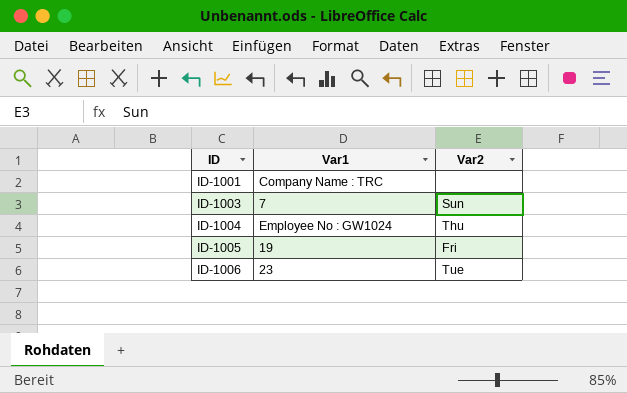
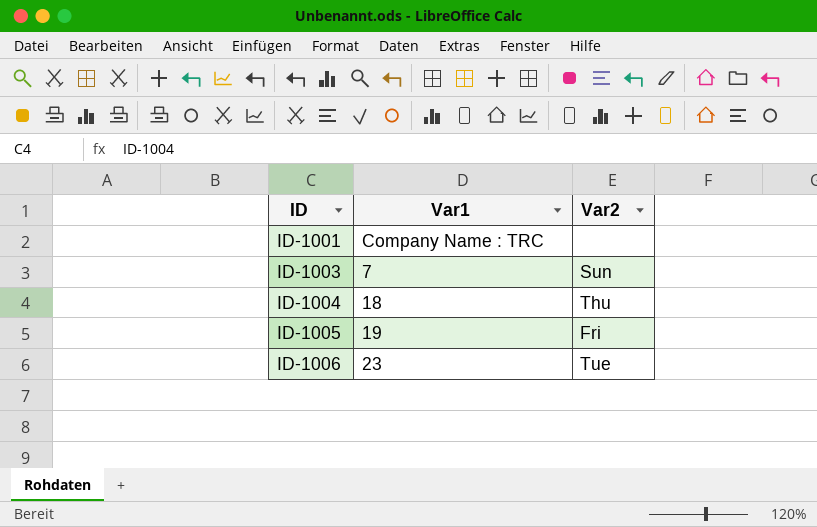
ID-1004 | Var1: Employee No : GW1024 -> 18

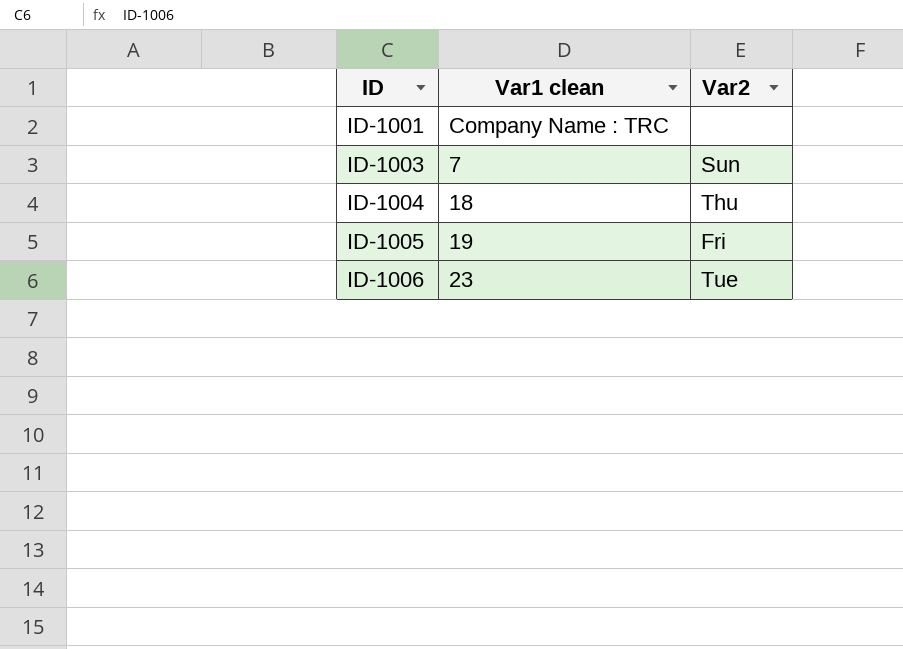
column name: Var1 -> Var1 clean

